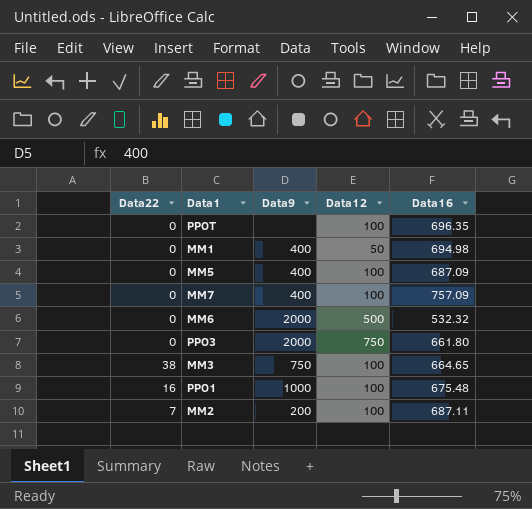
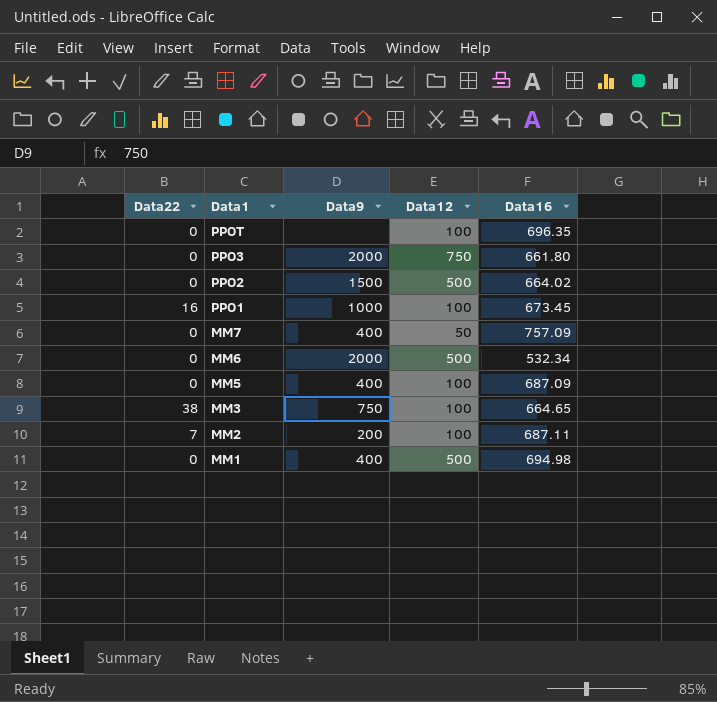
row order: none -> Data1 descending
row PPO2: none -> 0 | 1500 | 500 | 664.02
PPO1 | Data16: 675.48 -> 673.45
MM7 | Data12: 100 -> 50
MM6 | Data16: 532.32 -> 532.34
MM1 | Data12: 50 -> 500

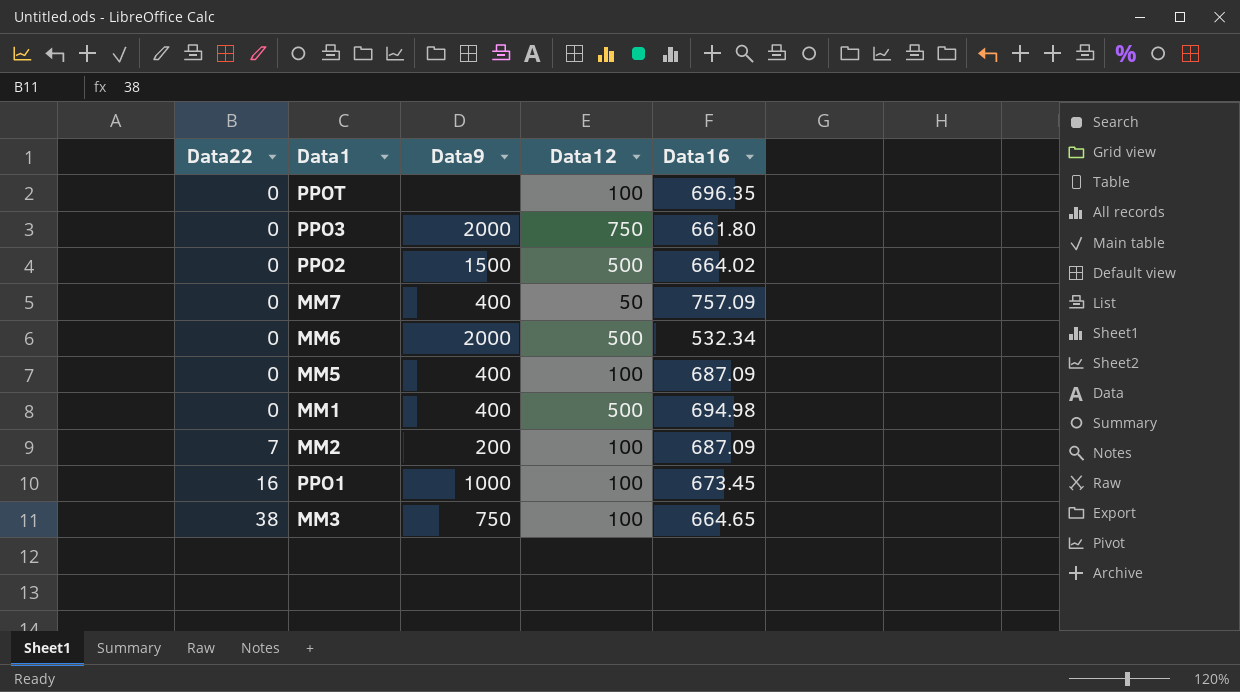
row order: Data1 descending -> Data22 ascending
MM2 | Data16: 687.11 -> 687.09

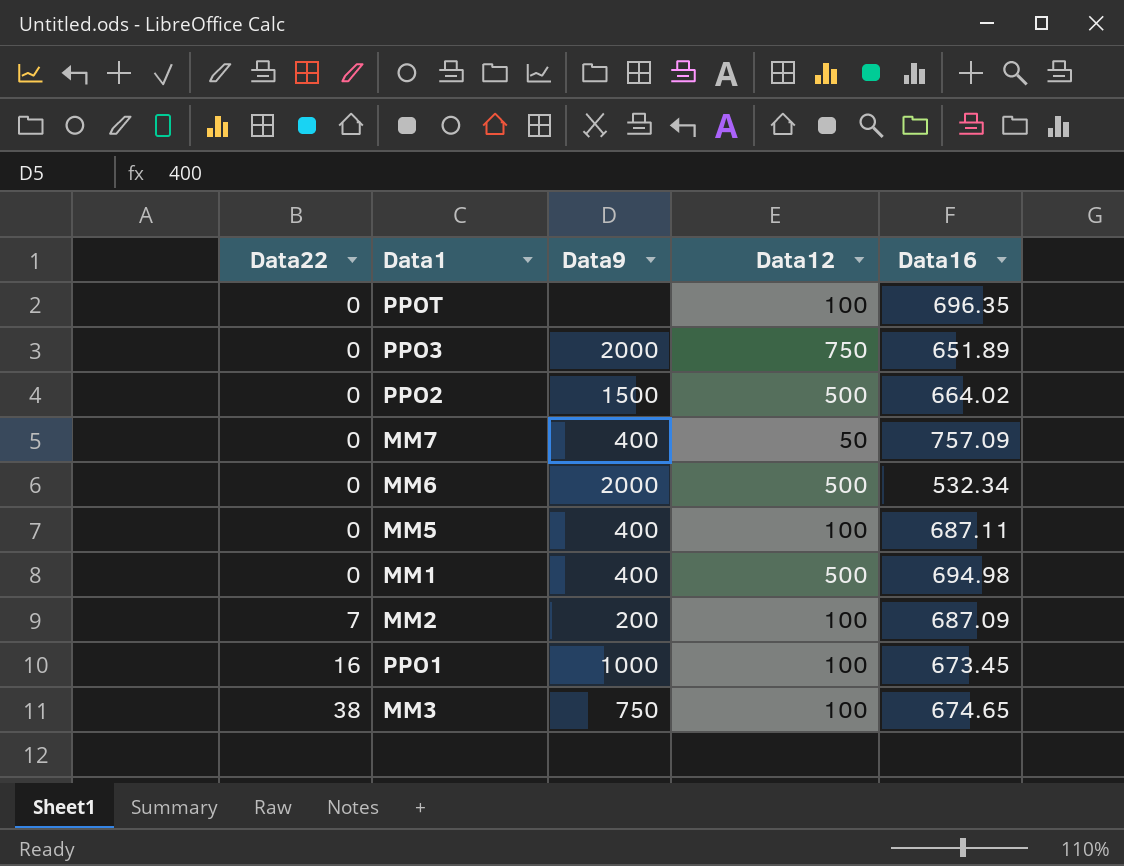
PPO3 | Data16: 661.80 -> 651.89
MM5 | Data16: 687.09 -> 687.11
MM3 | Data16: 664.65 -> 674.65

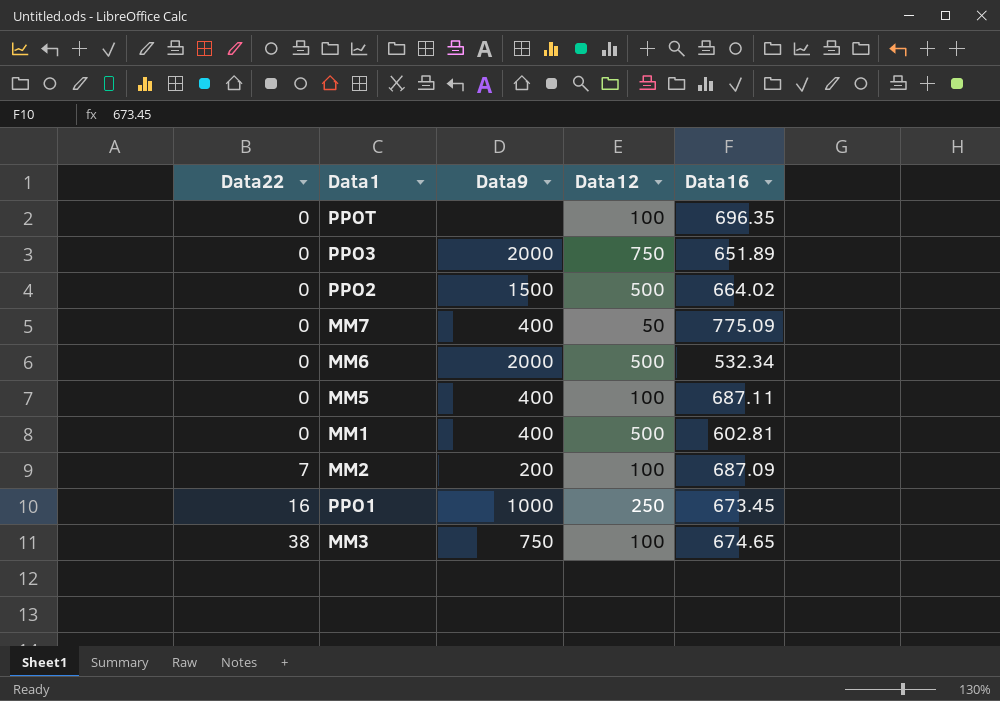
MM7 | Data16: 757.09 -> 775.09
MM1 | Data16: 694.98 -> 602.81
PPO1 | Data12: 100 -> 250

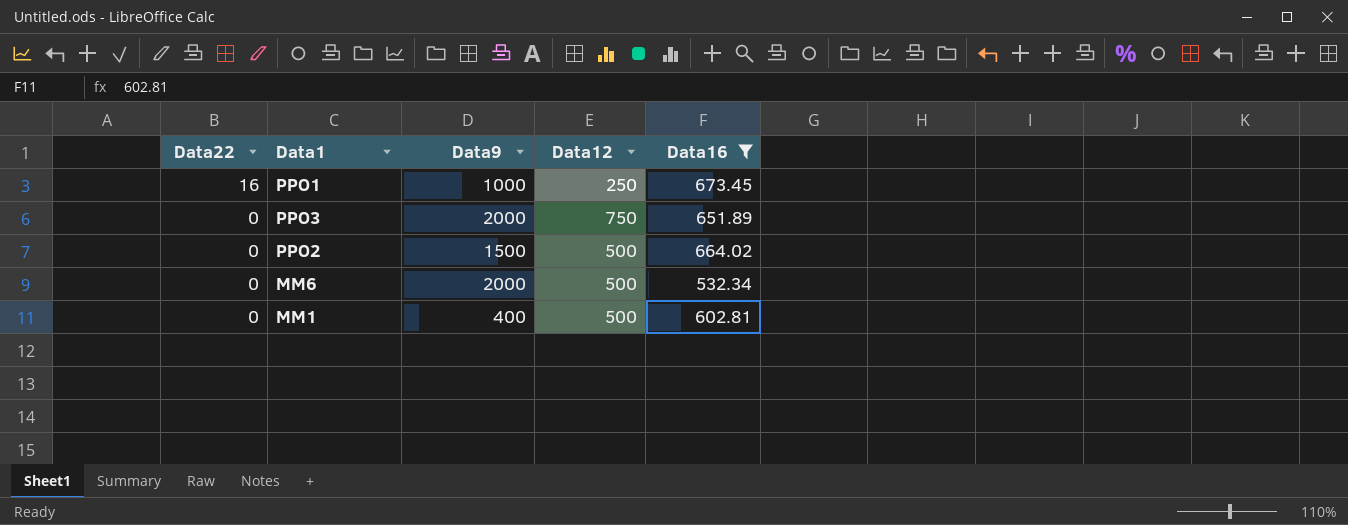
filter: none -> Data16 <= 673.45
row order: Data22 ascending -> Data22 descending

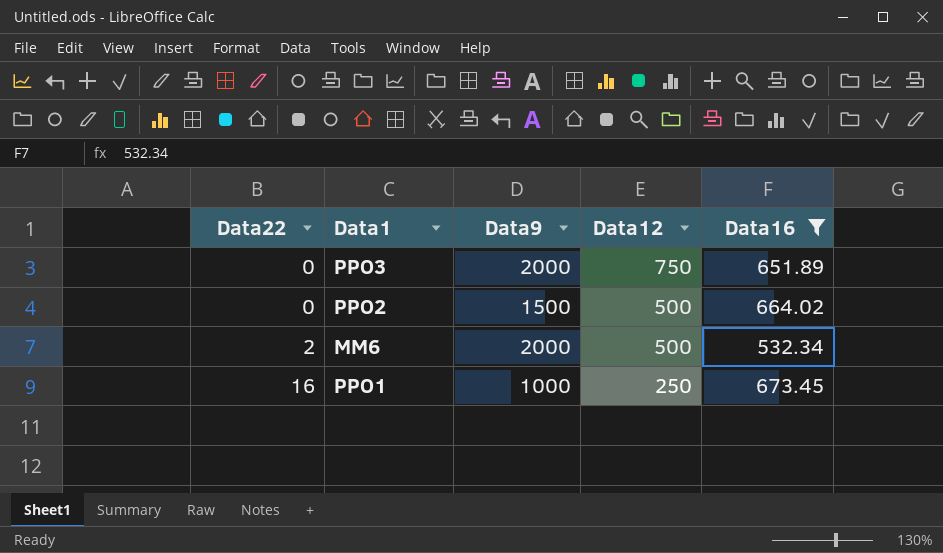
row order: Data22 descending -> Data22 ascending
row MM1: 0 | 400 | 500 | 602.81 -> none
MM6 | Data22: 0 -> 2

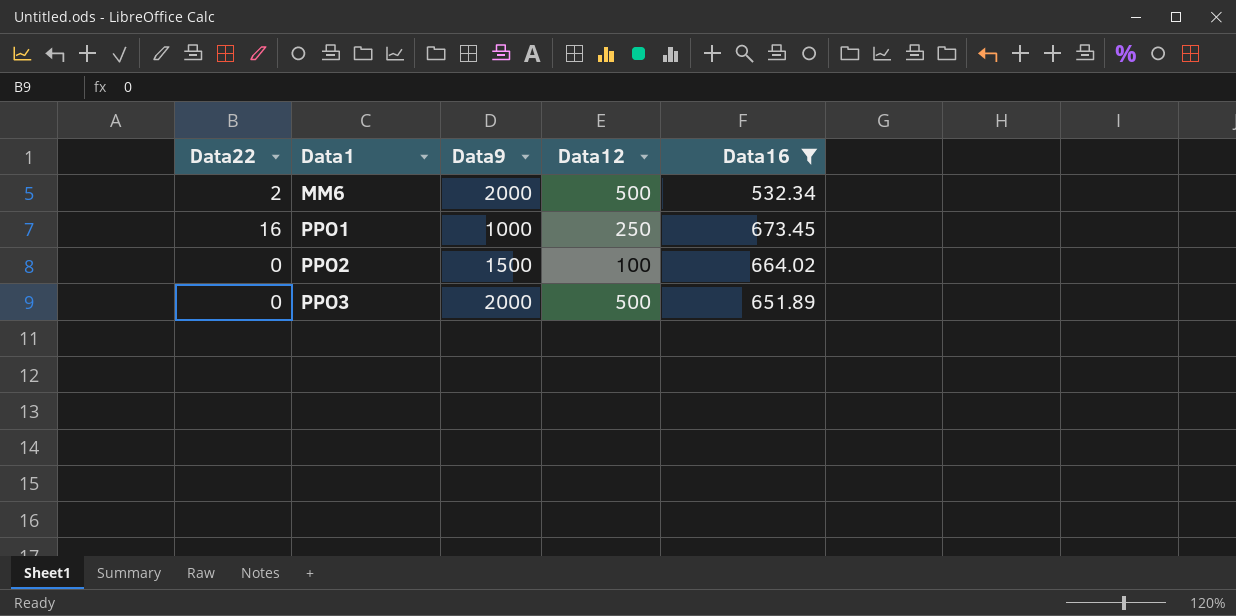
row order: Data22 ascending -> Data1 ascending
PPO2 | Data12: 500 -> 100
PPO3 | Data12: 750 -> 500

